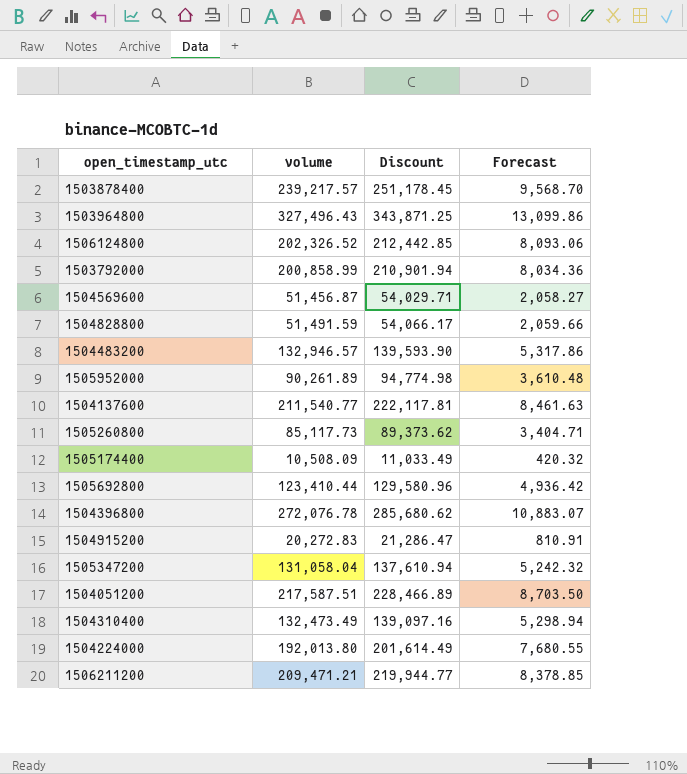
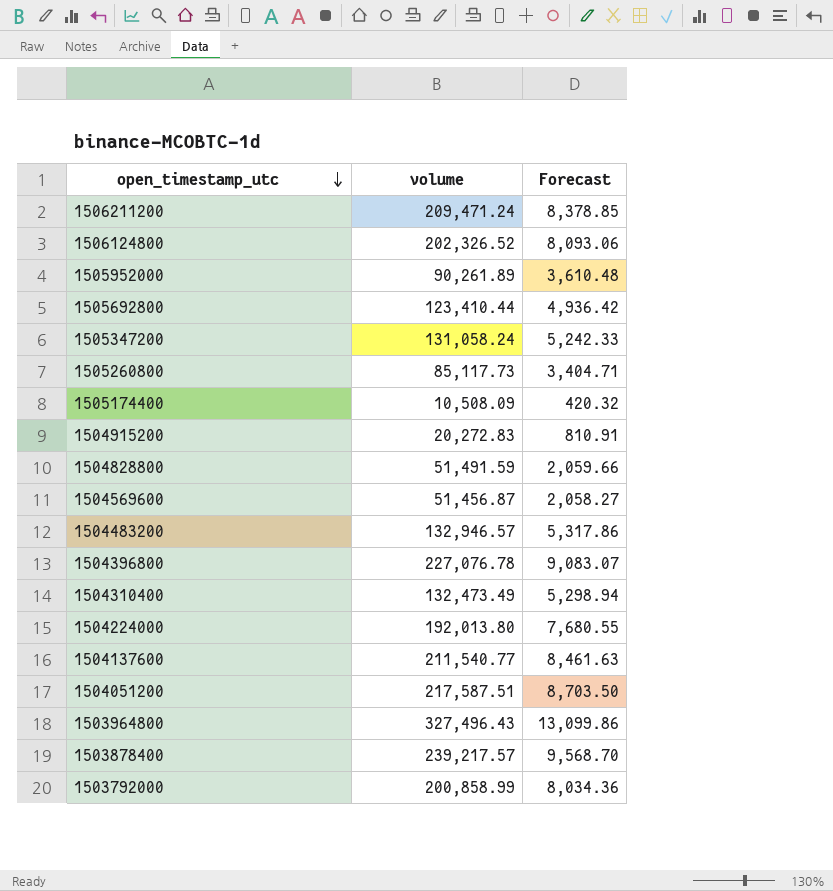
row order: none -> open_timestamp_utc descending
column Discount | formula: [volume] * 1.05 -> none
1506211200 | volume: 209,471.21 -> 209,471.24
1505347200 | volume: 131,058.04 -> 131,058.24
1505347200 | Forecast: 5,242.32 -> 5,242.33
1504396800 | volume: 272,076.78 -> 227,076.78
1504396800 | Forecast: 10,883.07 -> 9,083.07

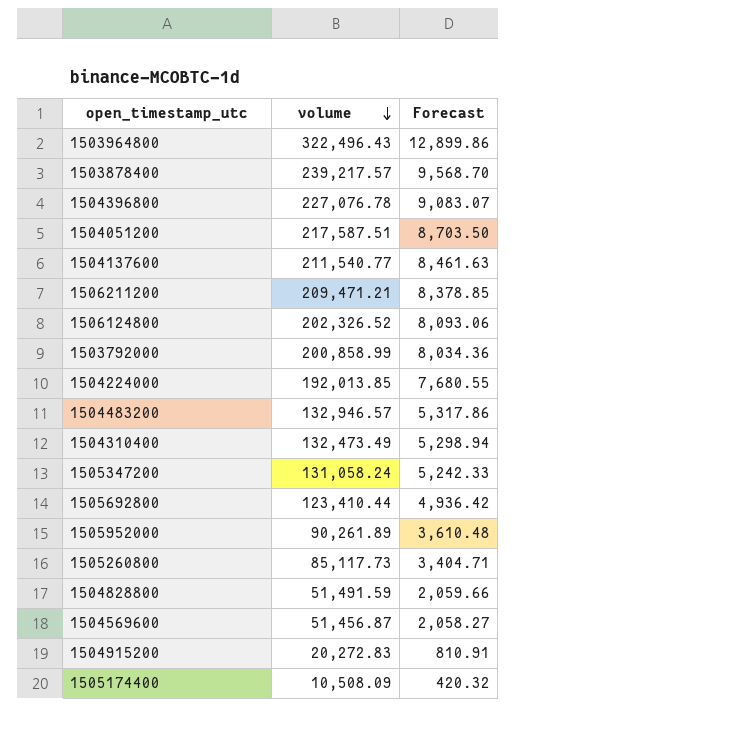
row order: open_timestamp_utc descending -> volume descending
1503964800 | volume: 327,496.43 -> 322,496.43
1503964800 | Forecast: 13,099.86 -> 12,899.86
1506211200 | volume: 209,471.24 -> 209,471.21
1504224000 | volume: 192,013.80 -> 192,013.85

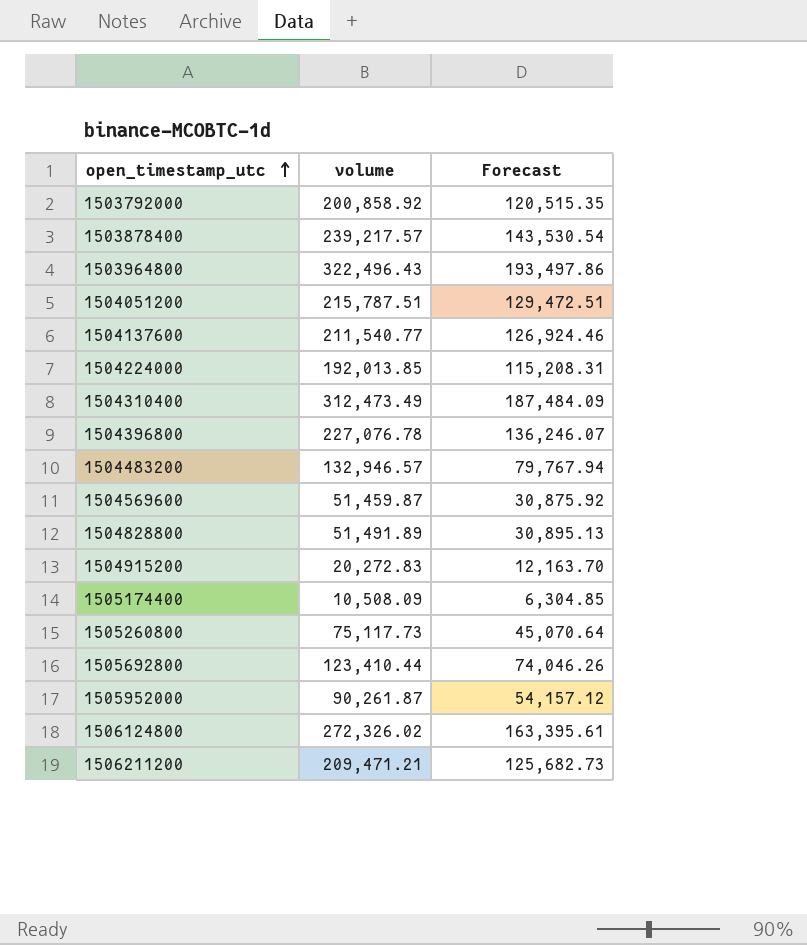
row order: volume descending -> open_timestamp_utc ascending
column Forecast | formula: [volume] * 0.04 -> [volume] * 0.6
row 1505347200: 131,058.24 | 5,242.33 -> none
1503792000 | volume: 200,858.99 -> 200,858.92
1504051200 | volume: 217,587.51 -> 215,787.51
1504310400 | volume: 132,473.49 -> 312,473.49
1504569600 | volume: 51,456.87 -> 51,459.87
1504828800 | volume: 51,491.59 -> 51,491.89
1505260800 | volume: 85,117.73 -> 75,117.73
1505952000 | volume: 90,261.89 -> 90,261.87
1506124800 | volume: 202,326.52 -> 272,326.02

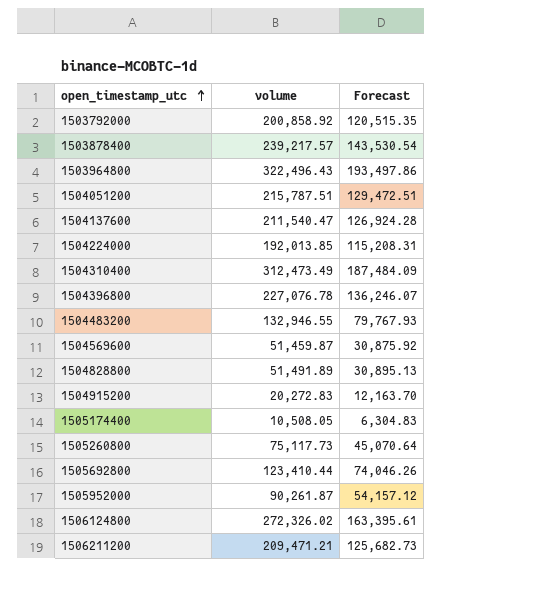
1504137600 | volume: 211,540.77 -> 211,540.47
1504137600 | Forecast: 126,924.46 -> 126,924.28
1504483200 | volume: 132,946.57 -> 132,946.55
1504483200 | Forecast: 79,767.94 -> 79,767.93
1505174400 | volume: 10,508.09 -> 10,508.05
1505174400 | Forecast: 6,304.85 -> 6,304.83

